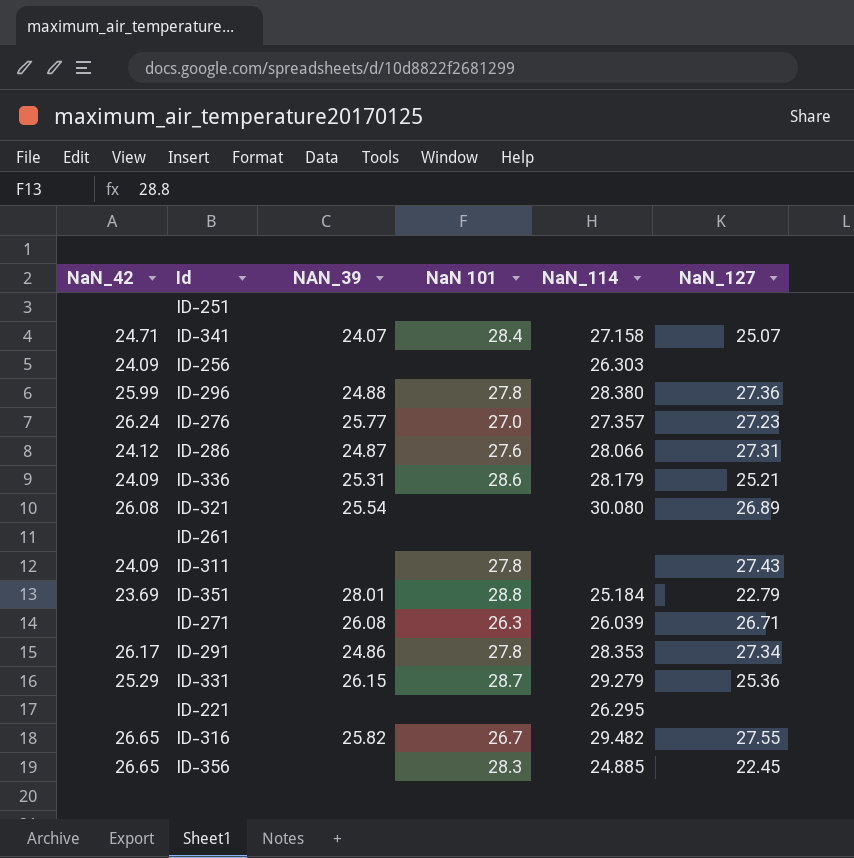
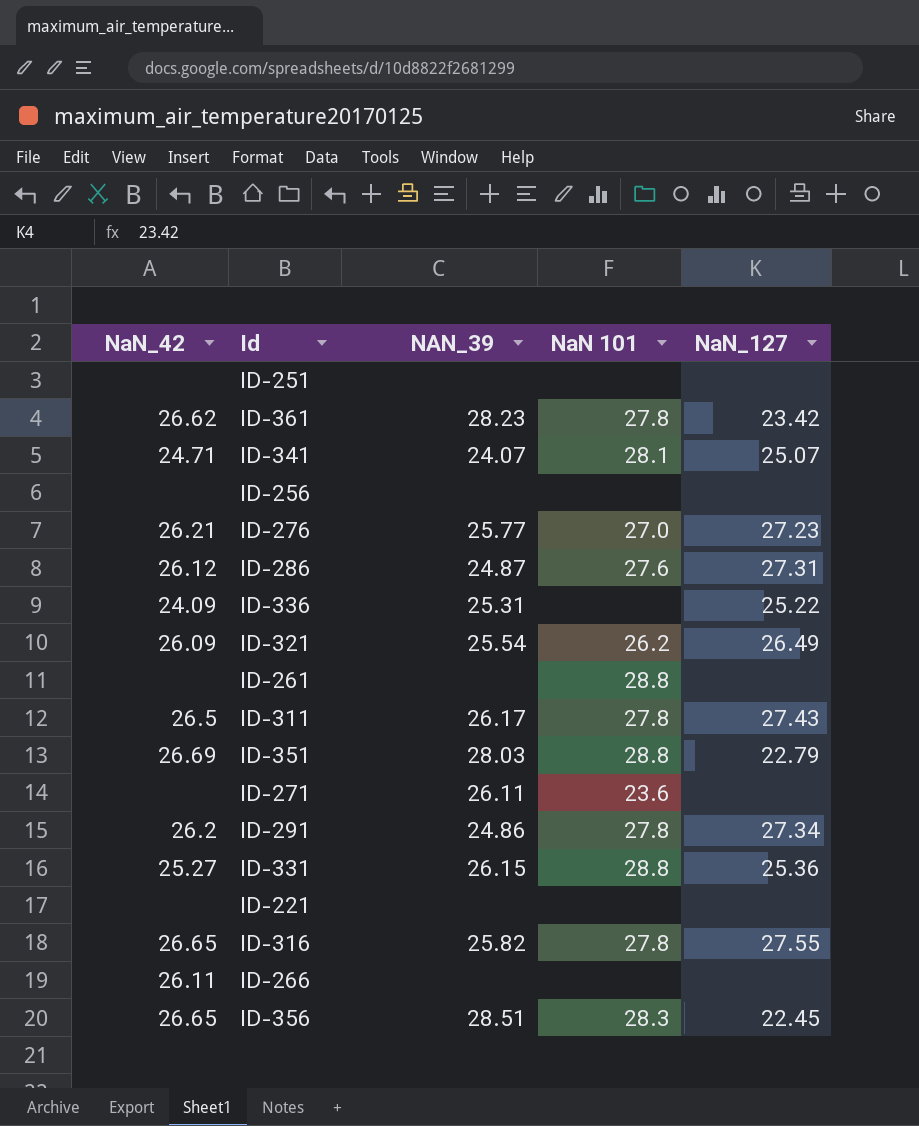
column NaN_114 | position: 5 -> none
row ID-296: 25.99 | 24.88 | 27.8 | 28.380 | 27.36 -> none
row ID-361: none -> 26.62 | 28.23 | 27.8 | 23.42
ID-341 | NaN 101: 28.4 -> 28.1
ID-256 | NaN_42: 24.09 -> none
ID-276 | NaN_42: 26.24 -> 26.21
ID-286 | NaN_42: 24.12 -> 26.12
ID-336 | NaN 101: 28.6 -> none
ID-336 | NaN_127: 25.21 -> 25.22
ID-321 | NaN_42: 26.08 -> 26.09
ID-321 | NaN 101: none -> 26.2
ID-321 | NaN_127: 26.89 -> 26.49
ID-261 | NaN 101: none -> 28.8
ID-311 | NaN_42: 24.09 -> 26.5
ID-311 | NAN_39: none -> 26.17
ID-351 | NaN_42: 23.69 -> 26.69
ID-351 | NAN_39: 28.01 -> 28.03
ID-271 | NAN_39: 26.08 -> 26.11
ID-271 | NaN 101: 26.3 -> 23.6
ID-271 | NaN_127: 26.71 -> none
ID-291 | NaN_42: 26.17 -> 26.2
ID-331 | NaN_42: 25.29 -> 25.27
ID-331 | NaN 101: 28.7 -> 28.8
ID-316 | NaN 101: 26.7 -> 27.8
row ID-266: none -> 26.11 | none | none | none
ID-356 | NAN_39: none -> 28.51

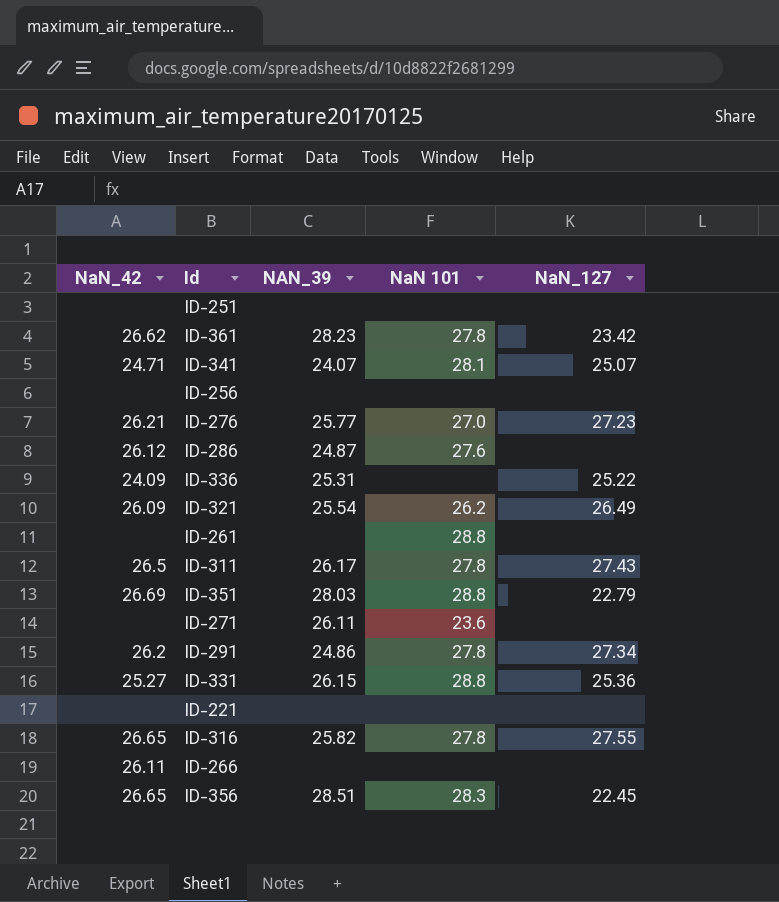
ID-286 | NaN_127: 27.31 -> none

